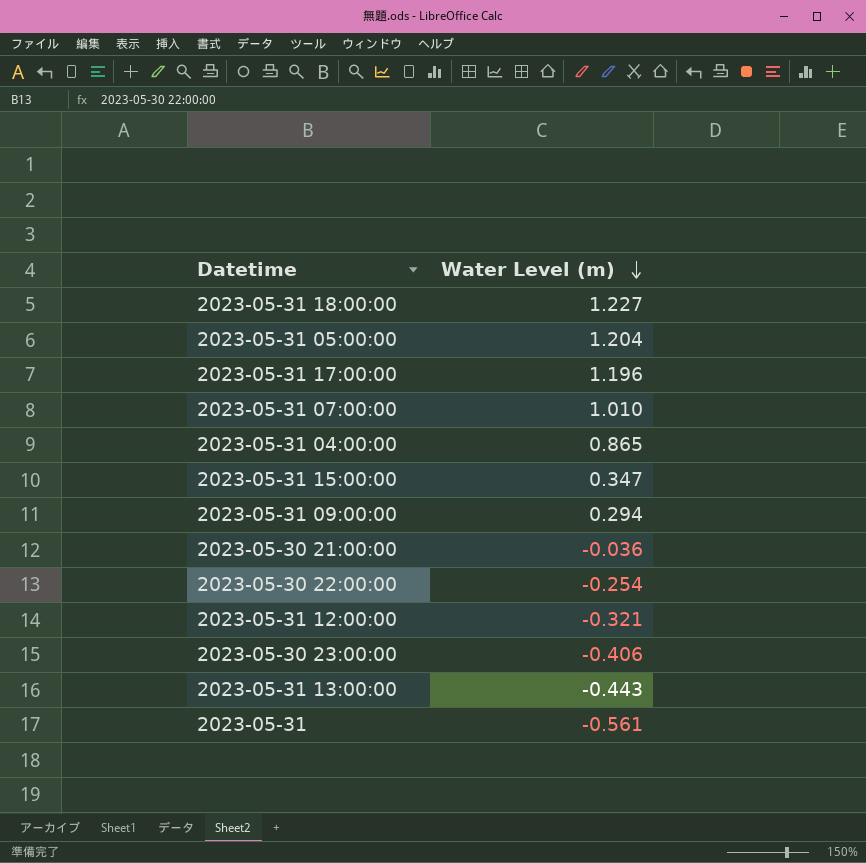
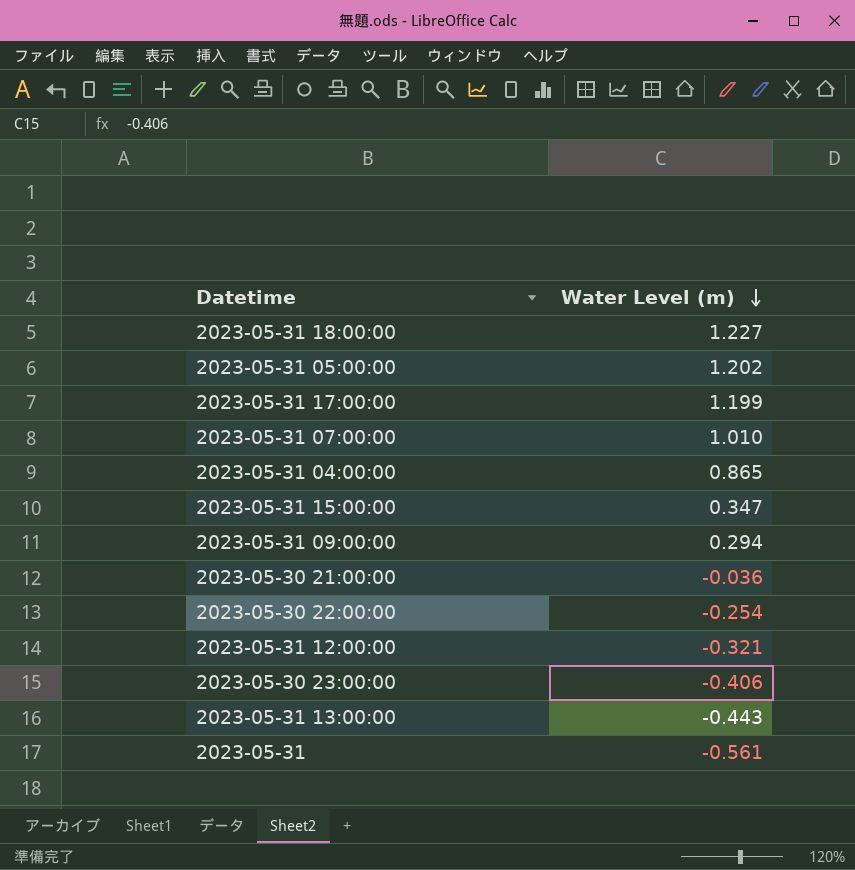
2023-05-31 05:00:00 | Water Level (m): 1.204 -> 1.202
2023-05-31 17:00:00 | Water Level (m): 1.196 -> 1.199

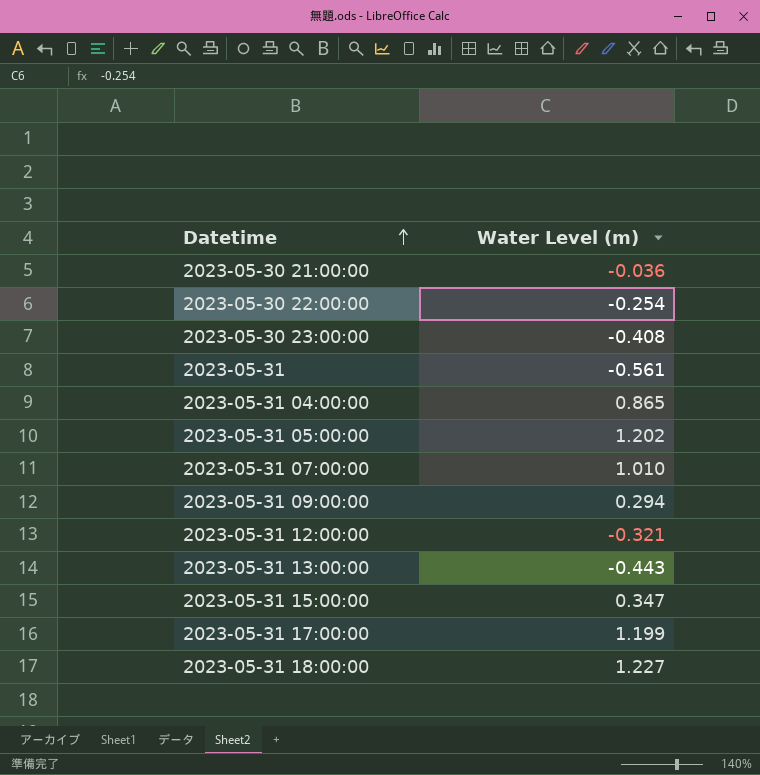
row order: Water Level (m) descending -> Datetime ascending
2023-05-30 23:00:00 | Water Level (m): -0.406 -> -0.408

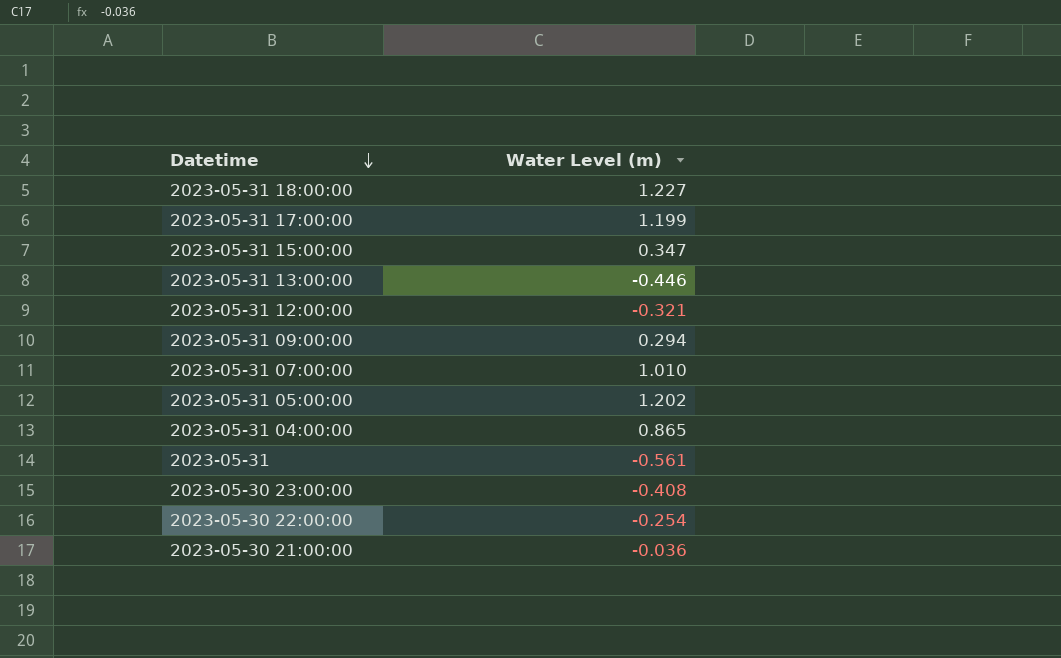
row order: Datetime ascending -> Datetime descending
2023-05-31 13:00:00 | Water Level (m): -0.443 -> -0.446

